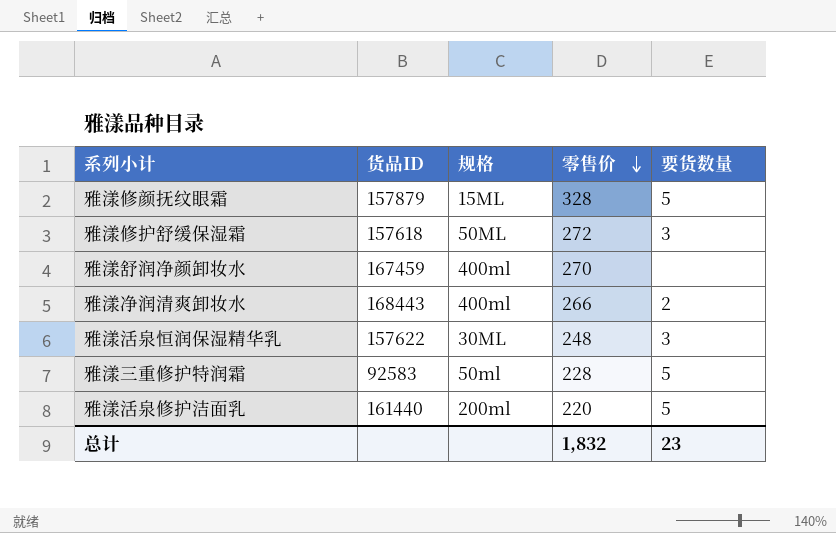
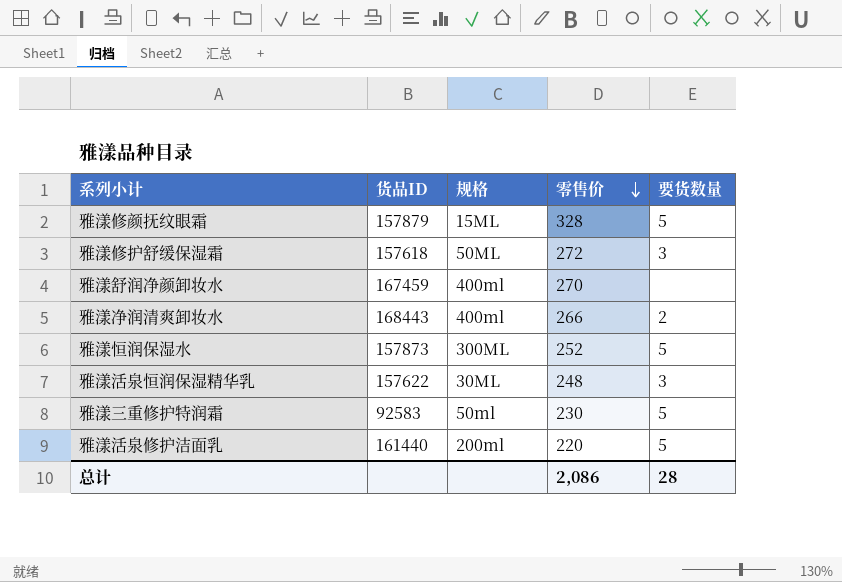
row 雅漾恒润保湿水: none -> 157873 | 300ML | 252 | 5
雅漾三重修护特润霜 | 零售价: 228 -> 230
总计 | 零售价: 1,832 -> 2,086
总计 | 要货数量: 23 -> 28

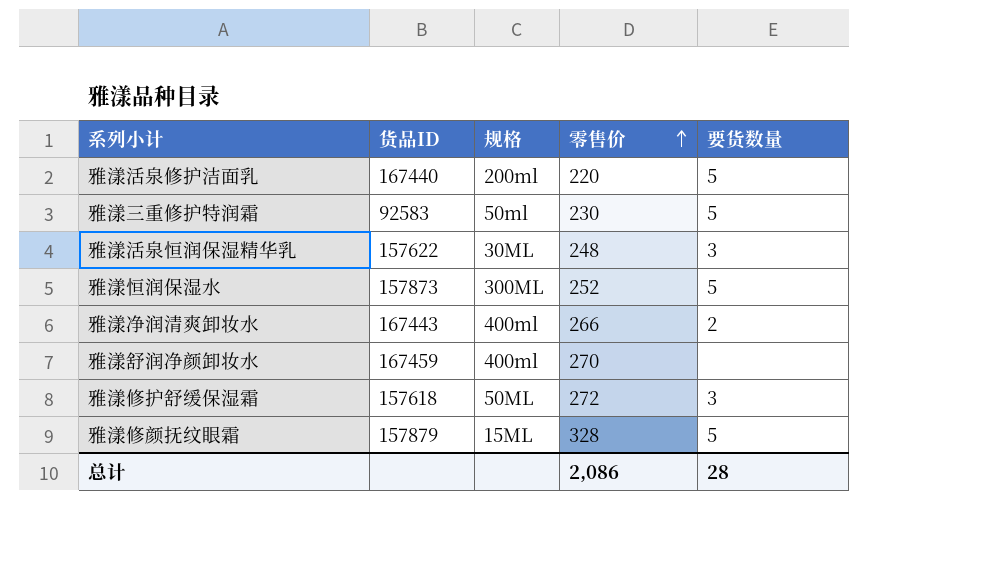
row order: 零售价 descending -> 零售价 ascending
雅漾活泉修护洁面乳 | 货品ID: 161440 -> 167440
雅漾净润清爽卸妆水 | 货品ID: 168443 -> 167443

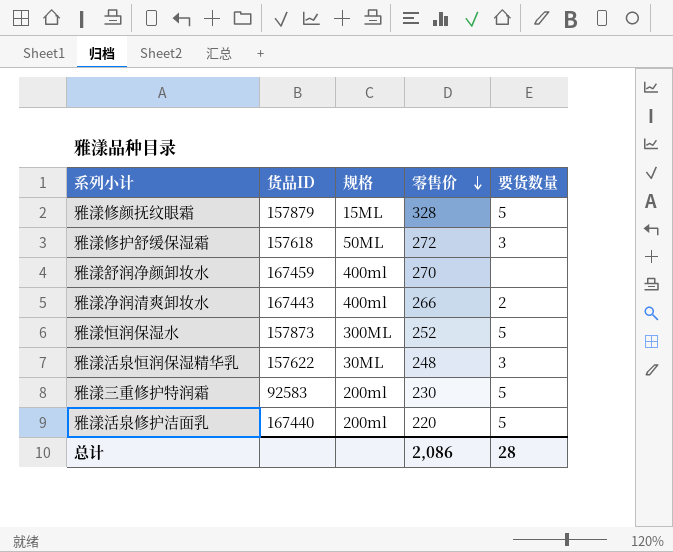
row order: 零售价 ascending -> 零售价 descending
雅漾三重修护特润霜 | 规格: 50ml -> 200ml

